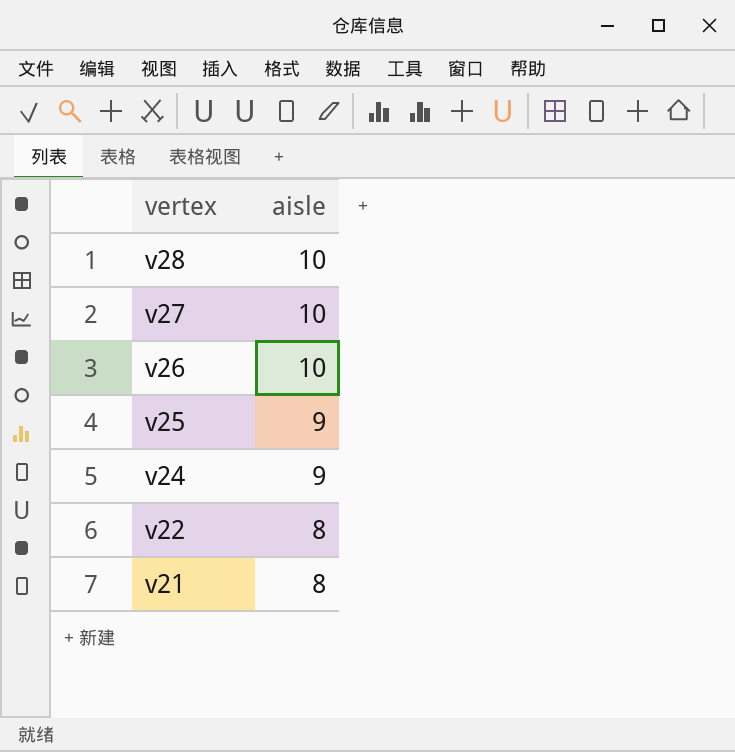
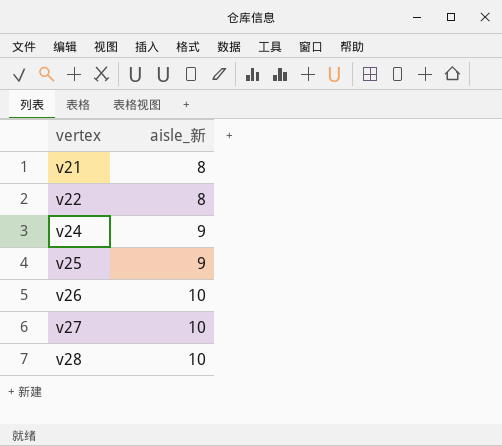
row order: vertex descending -> vertex ascending
column name: aisle -> aisle_新

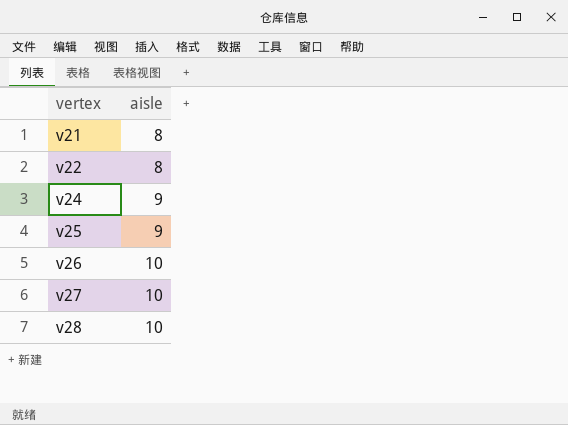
column name: aisle_新 -> aisle

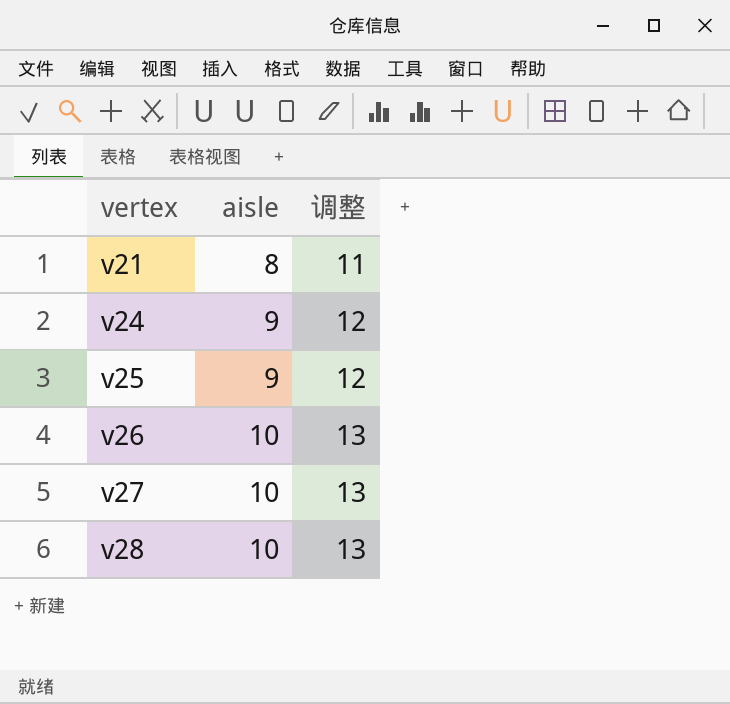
column 调整 | formula: none -> [aisle] + 3
row v22: 8 -> none

